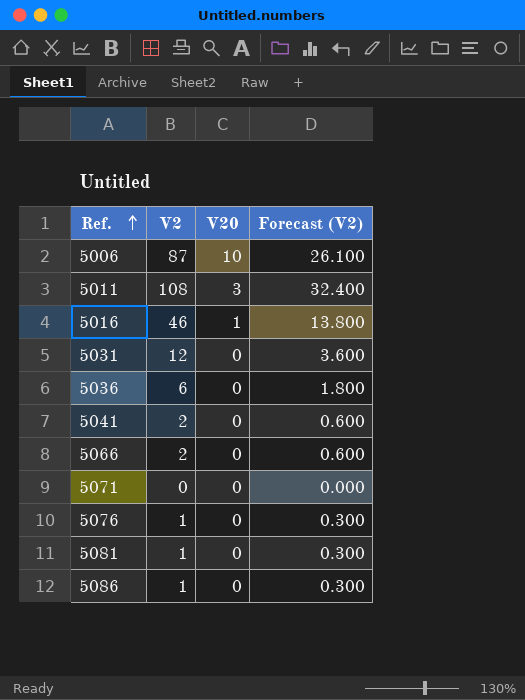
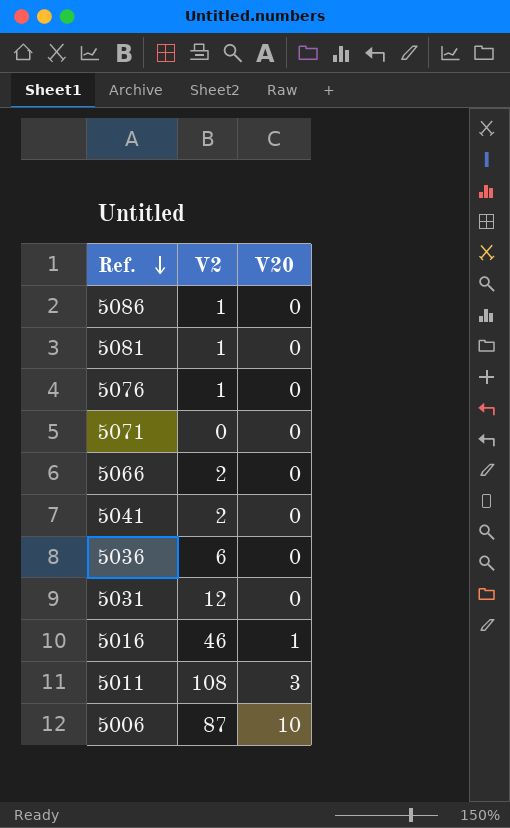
row order: Ref. ascending -> Ref. descending
column Forecast (V2) | formula: [V2] * 0.3 -> none

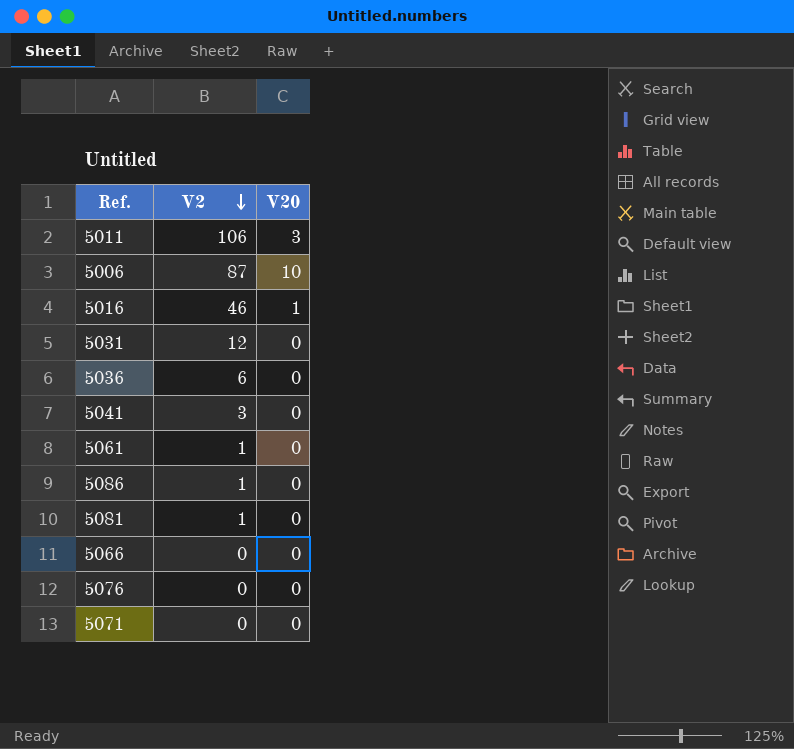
row order: Ref. descending -> V2 descending
5011 | V2: 108 -> 106
5041 | V2: 2 -> 3
row 5061: none -> 1 | 0
5066 | V2: 2 -> 0
5076 | V2: 1 -> 0

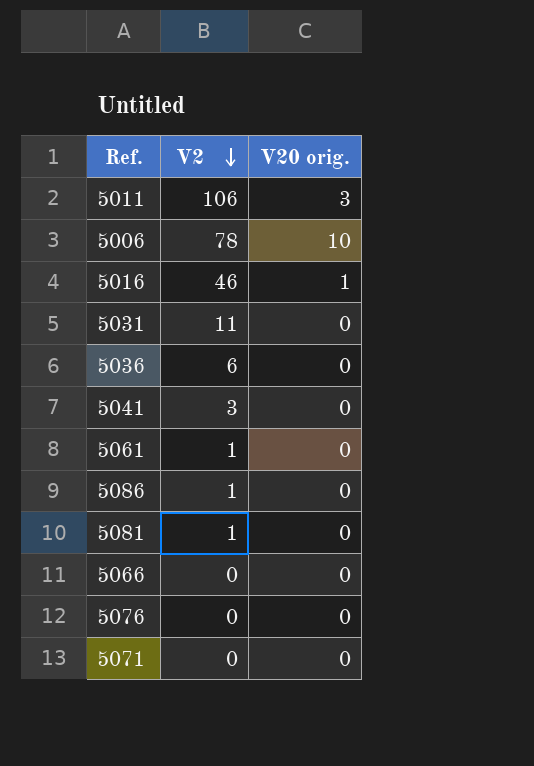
column name: V20 -> V20 orig.
5006 | V2: 87 -> 78
5031 | V2: 12 -> 11

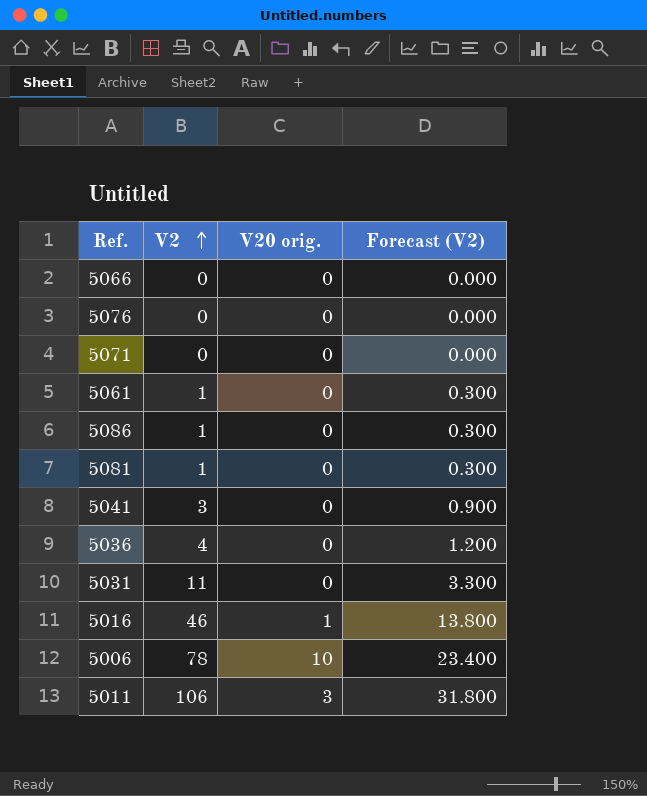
row order: V2 descending -> V2 ascending
column Forecast (V2) | formula: none -> [V2] * 0.3
5036 | V2: 6 -> 4

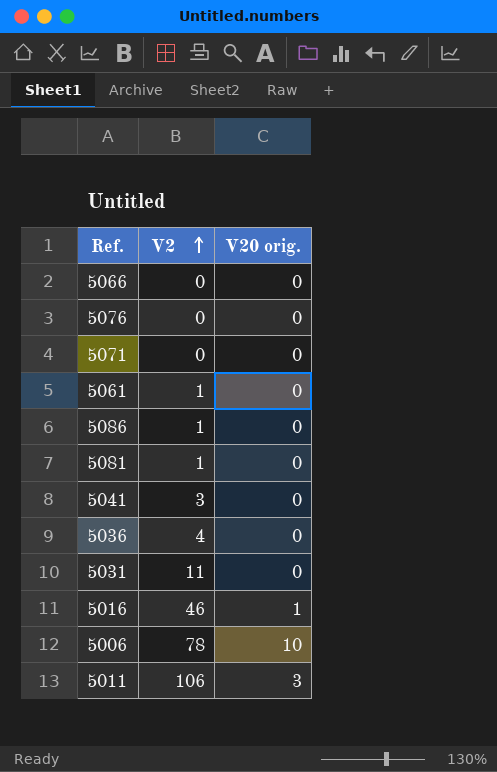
column Forecast (V2) | formula: [V2] * 0.3 -> none

